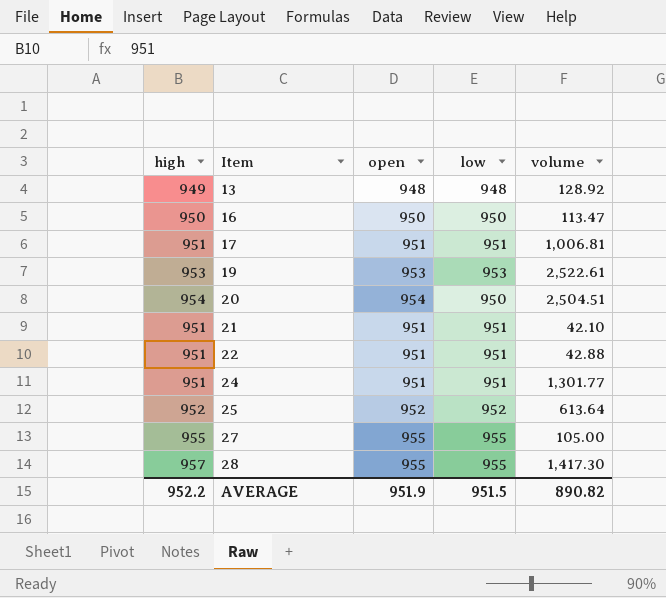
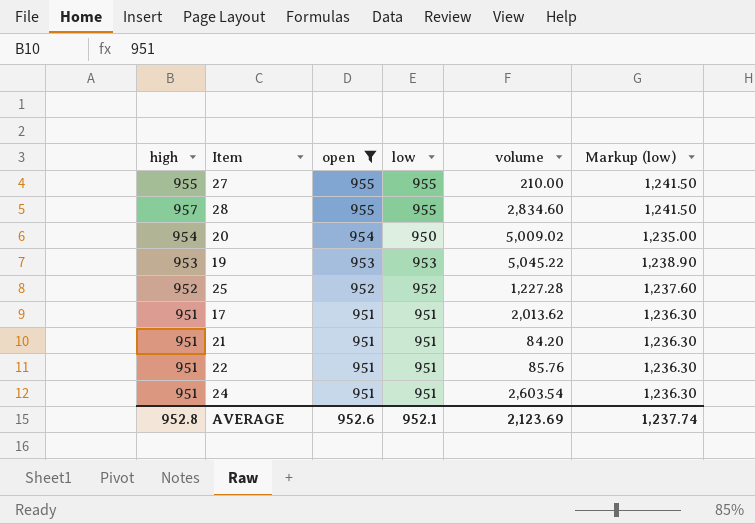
filter: none -> open >= 951
row order: Item ascending -> open descending
column Markup (low) | formula: none -> [low] * 1.3
27 | volume: 105.00 -> 210.00
28 | volume: 1,417.30 -> 2,834.60
20 | volume: 2,504.51 -> 5,009.02
19 | volume: 2,522.61 -> 5,045.22
25 | volume: 613.64 -> 1,227.28
17 | volume: 1,006.81 -> 2,013.62
21 | volume: 42.10 -> 84.20
22 | volume: 42.88 -> 85.76
24 | volume: 1,301.77 -> 2,603.54
AVERAGE | high: 952.2 -> 952.8
AVERAGE | open: 951.9 -> 952.6
AVERAGE | low: 951.5 -> 952.1
AVERAGE | volume: 890.82 -> 2,123.69

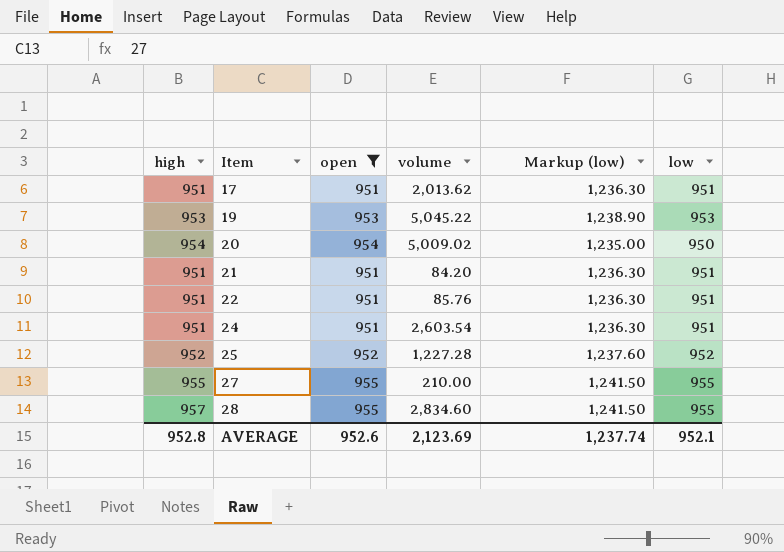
row order: open descending -> Item ascending
column low | position: 4 -> 6

